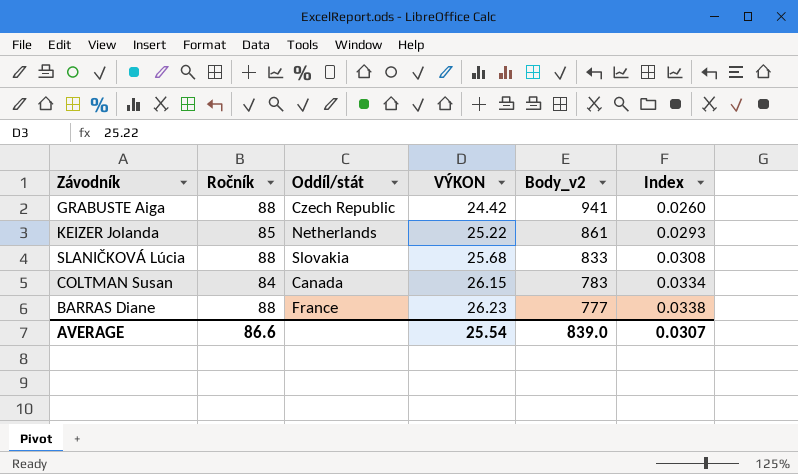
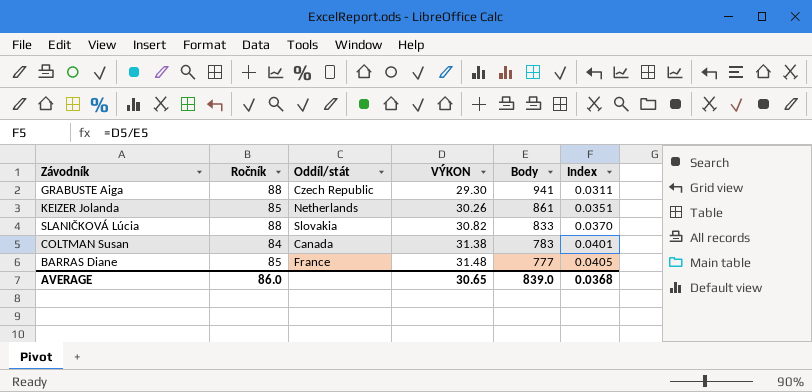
column name: Body_v2 -> Body
GRABUSTE Aiga | VÝKON: 24.42 -> 29.30
GRABUSTE Aiga | Index: 0.0260 -> 0.0311
KEIZER Jolanda | VÝKON: 25.22 -> 30.26
KEIZER Jolanda | Index: 0.0293 -> 0.0351
SLANIČKOVÁ Lúcia | VÝKON: 25.68 -> 30.82
SLANIČKOVÁ Lúcia | Index: 0.0308 -> 0.0370
COLTMAN Susan | VÝKON: 26.15 -> 31.38
COLTMAN Susan | Index: 0.0334 -> 0.0401
BARRAS Diane | Ročník: 88 -> 85
BARRAS Diane | VÝKON: 26.23 -> 31.48
BARRAS Diane | Index: 0.0338 -> 0.0405
AVERAGE | Ročník: 86.6 -> 86.0
AVERAGE | VÝKON: 25.54 -> 30.65
AVERAGE | Index: 0.0307 -> 0.0368

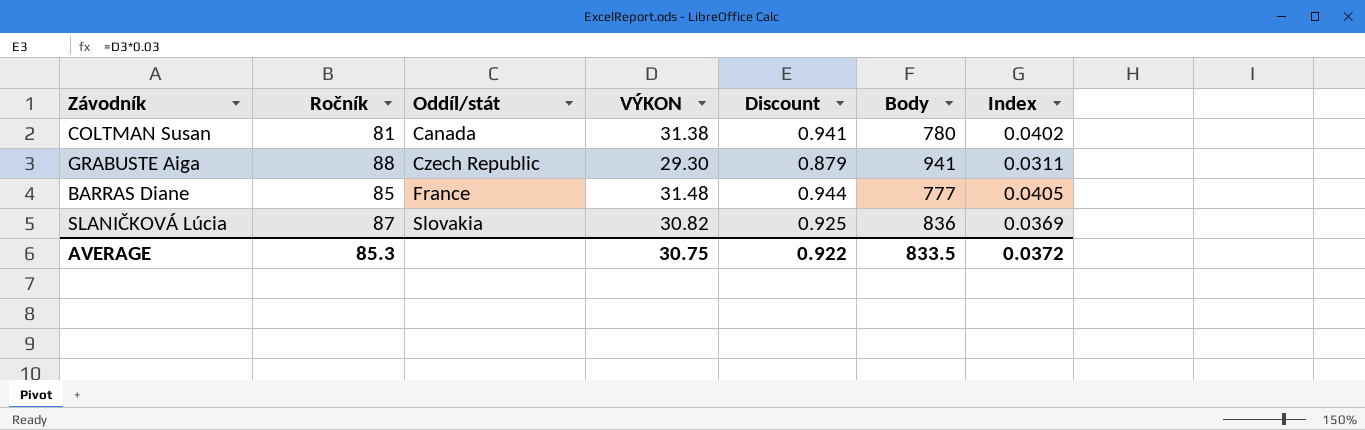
row order: VÝKON ascending -> Oddíl/stát ascending
column Discount | formula: none -> [VÝKON] * 0.03
row KEIZER Jolanda: 85 | Netherlands | 30.26 | 861 | 0.0351 -> none
COLTMAN Susan | Ročník: 84 -> 81
COLTMAN Susan | Body: 783 -> 780
COLTMAN Susan | Index: 0.0401 -> 0.0402
SLANIČKOVÁ Lúcia | Ročník: 88 -> 87
SLANIČKOVÁ Lúcia | Body: 833 -> 836
SLANIČKOVÁ Lúcia | Index: 0.0370 -> 0.0369
AVERAGE | Ročník: 86.0 -> 85.3
AVERAGE | VÝKON: 30.65 -> 30.75
AVERAGE | Body: 839.0 -> 833.5
AVERAGE | Index: 0.0368 -> 0.0372

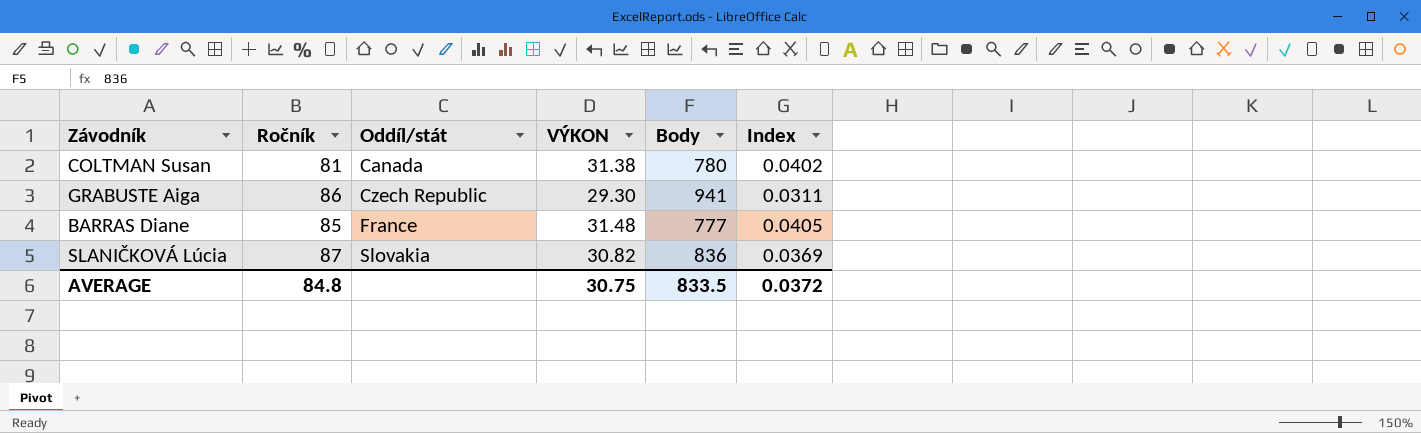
column Discount | formula: [VÝKON] * 0.03 -> none
GRABUSTE Aiga | Ročník: 88 -> 86
AVERAGE | Ročník: 85.3 -> 84.8

